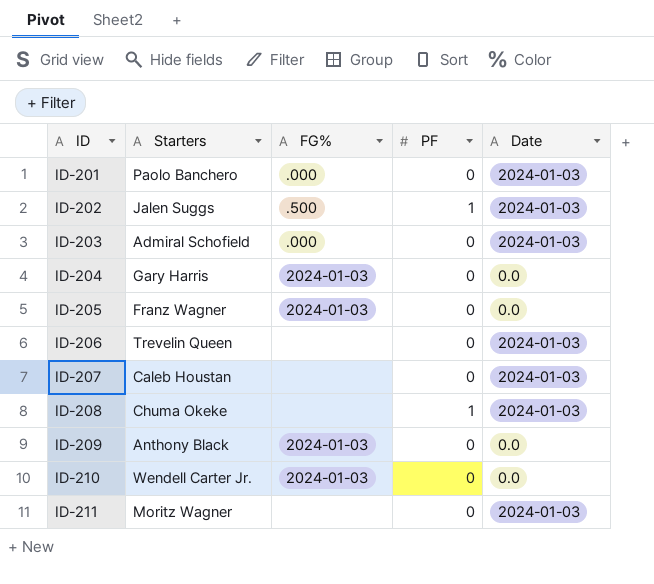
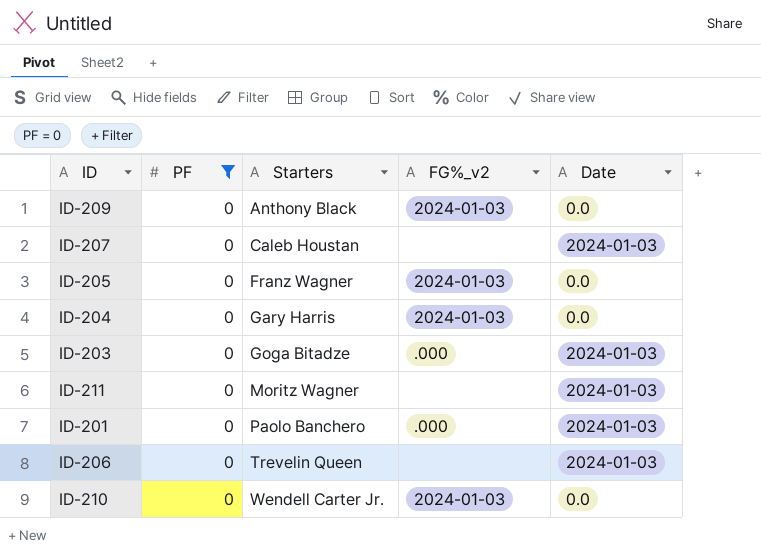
filter: none -> PF = 0
row order: ID ascending -> Starters ascending
column PF | position: 4 -> 2
column name: FG% -> FG%_v2
ID-203 | Starters: Admiral Schofield -> Goga Bitadze

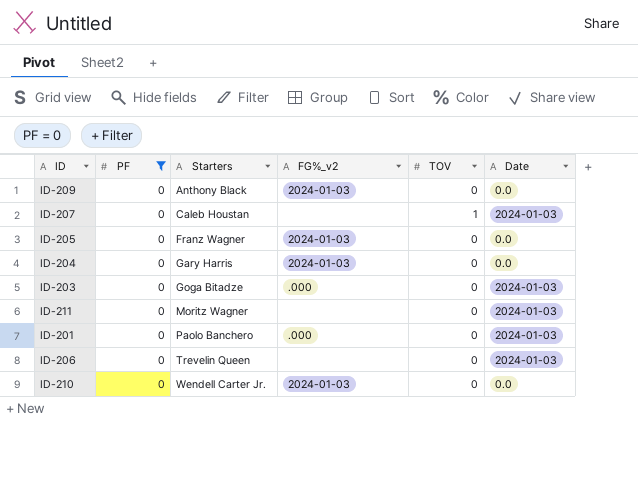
column TOV | position: none -> 5

